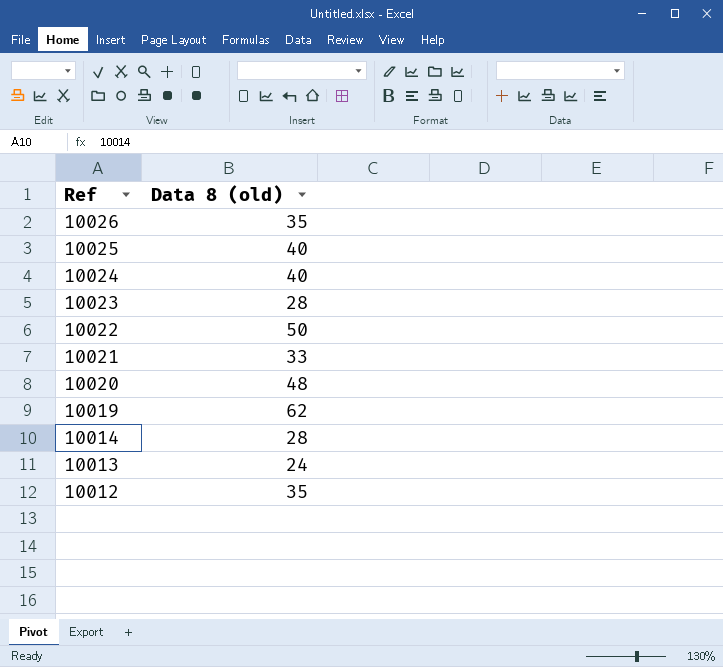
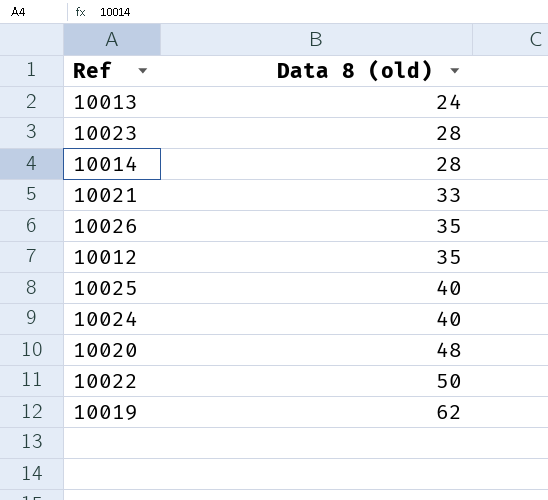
row order: Ref descending -> Data 8 (old) ascending

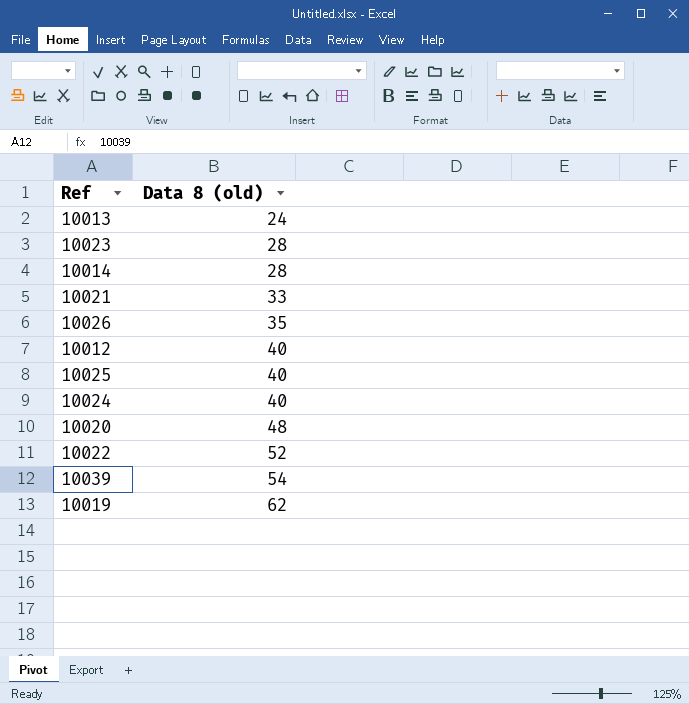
10012 | Data 8 (old): 35 -> 40
10022 | Data 8 (old): 50 -> 52
row 10039: none -> 54

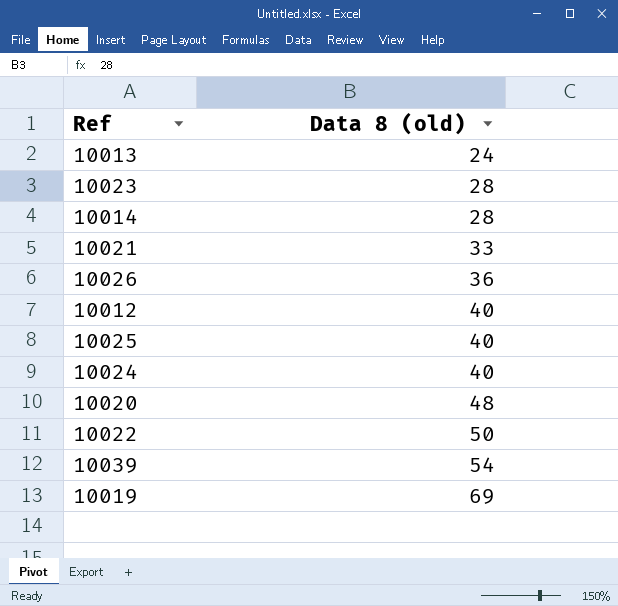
10026 | Data 8 (old): 35 -> 36
10022 | Data 8 (old): 52 -> 50
10019 | Data 8 (old): 62 -> 69

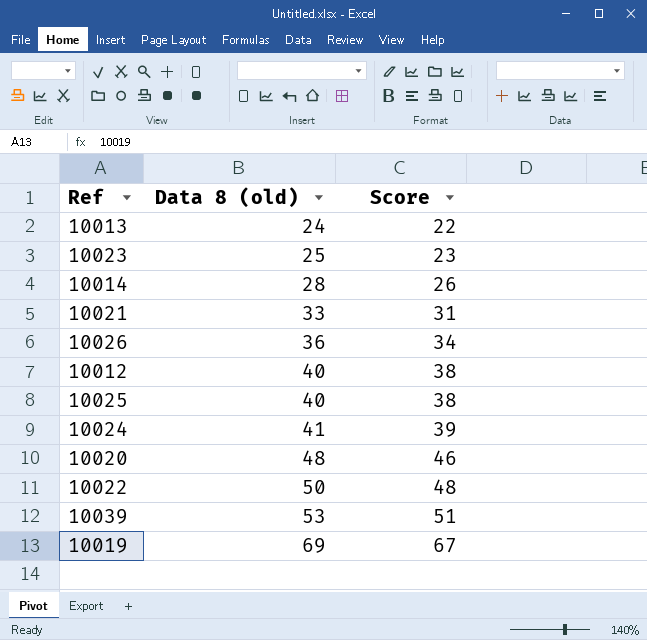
column Score | formula: none -> [Data 8 (old)] - 2
10023 | Data 8 (old): 28 -> 25
10024 | Data 8 (old): 40 -> 41
10039 | Data 8 (old): 54 -> 53

